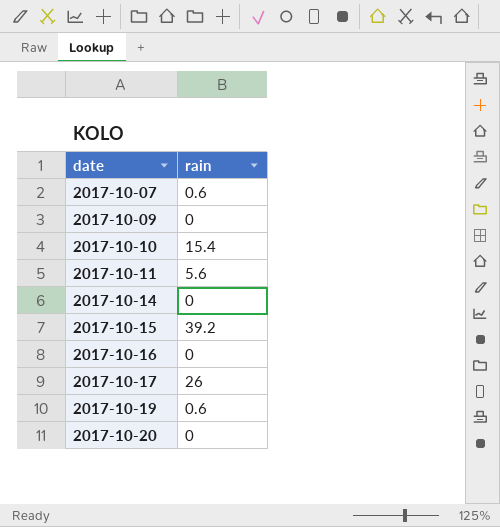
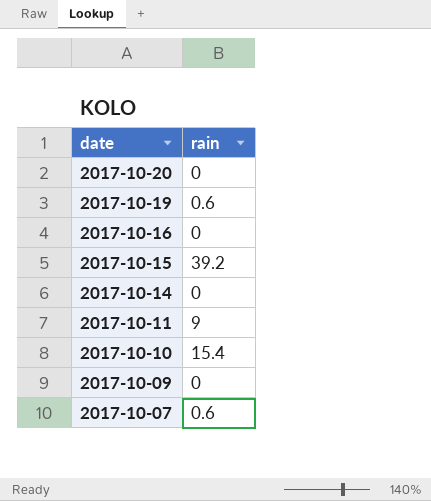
row order: date ascending -> date descending
row 2017-10-17: 26 -> none
2017-10-11 | rain: 5.6 -> 9

